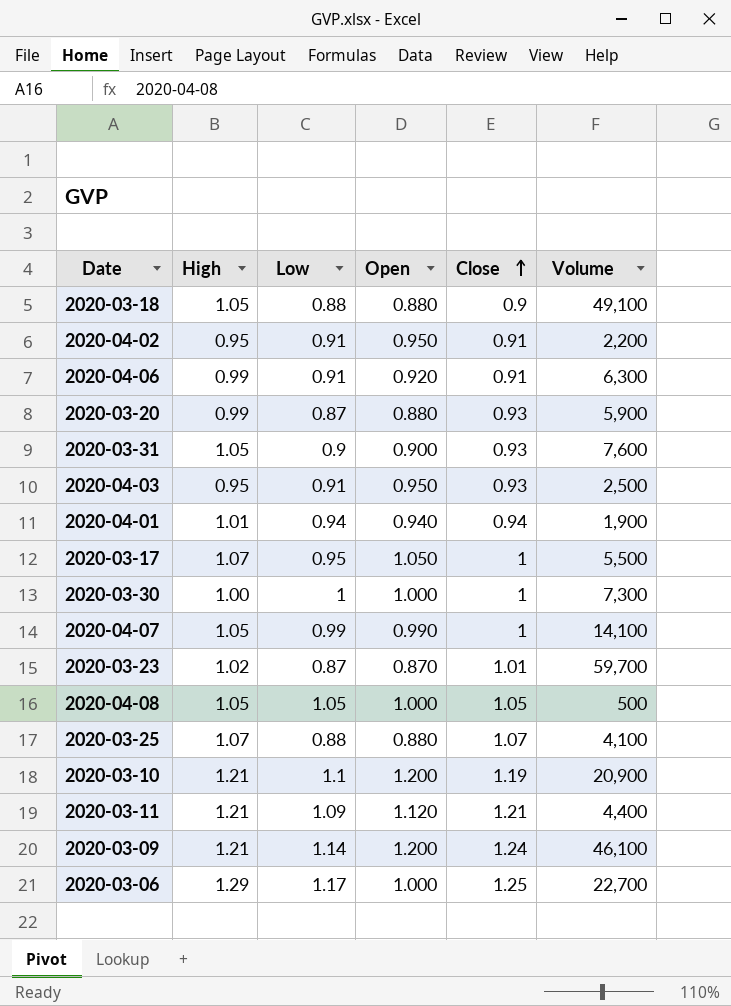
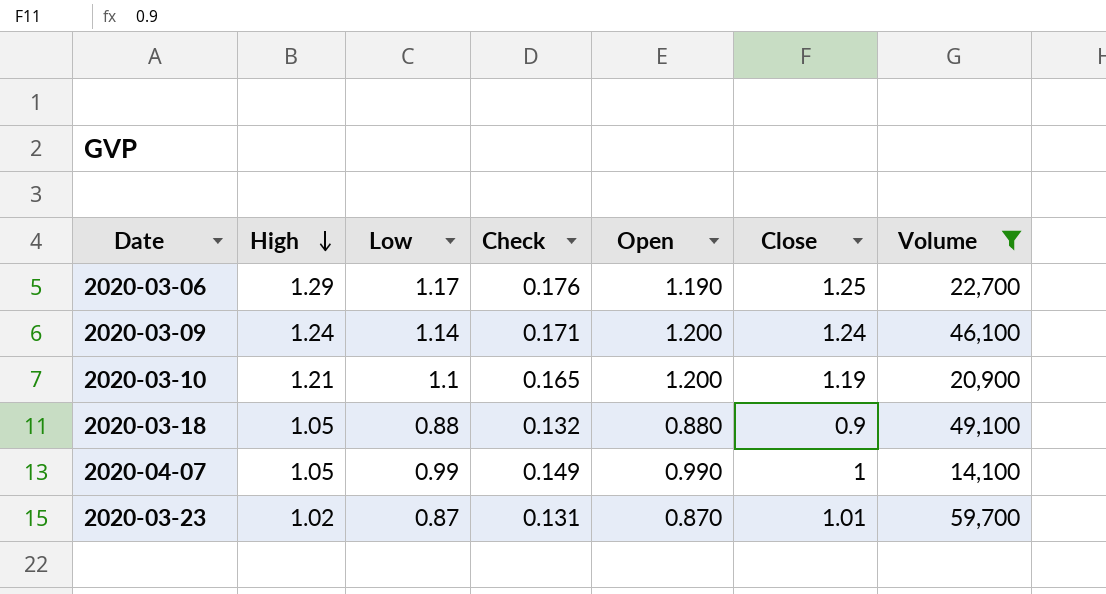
filter: none -> Volume >= 14,100
row order: Close ascending -> High descending
column Check | formula: none -> [Low] * 0.15
2020-03-06 | Open: 1.000 -> 1.190
2020-03-09 | High: 1.21 -> 1.24

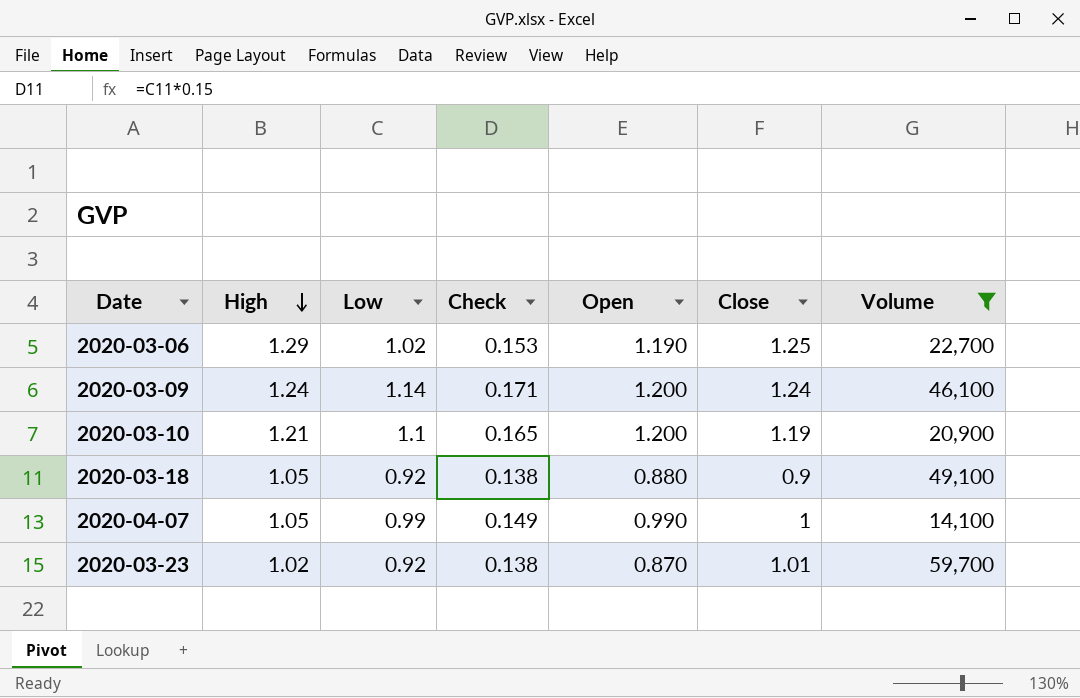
2020-03-06 | Low: 1.17 -> 1.02
2020-03-06 | Check: 0.176 -> 0.153
2020-03-18 | Low: 0.88 -> 0.92
2020-03-18 | Check: 0.132 -> 0.138
2020-03-23 | Low: 0.87 -> 0.92
2020-03-23 | Check: 0.131 -> 0.138

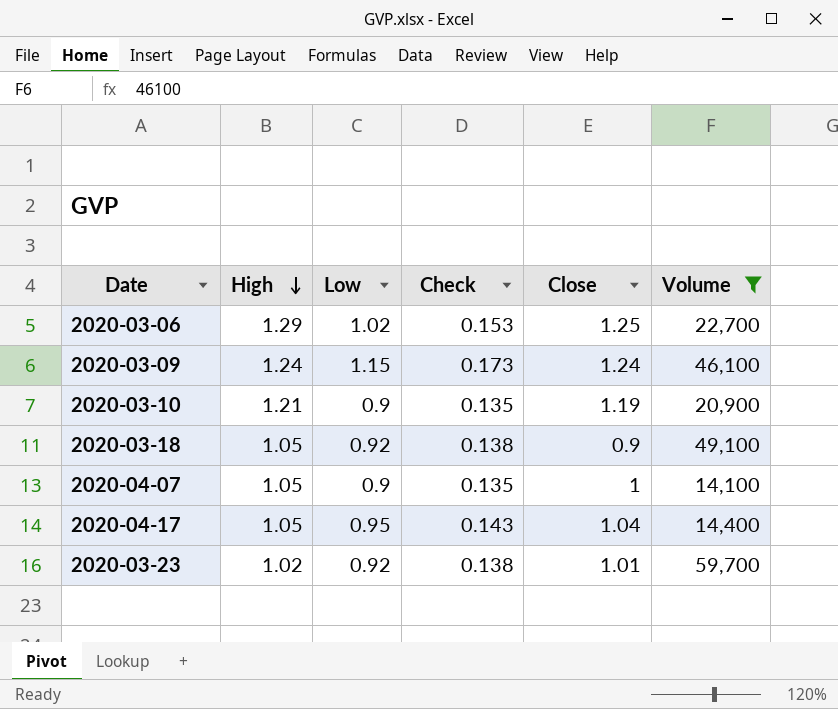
column Open | position: 5 -> none
2020-03-09 | Low: 1.14 -> 1.15
2020-03-09 | Check: 0.171 -> 0.173
2020-03-10 | Low: 1.1 -> 0.9
2020-03-10 | Check: 0.165 -> 0.135
2020-04-07 | Low: 0.99 -> 0.9
2020-04-07 | Check: 0.149 -> 0.135
row 2020-04-17: none -> 1.05 | 0.95 | 0.143 | 1.04 | 14,400

